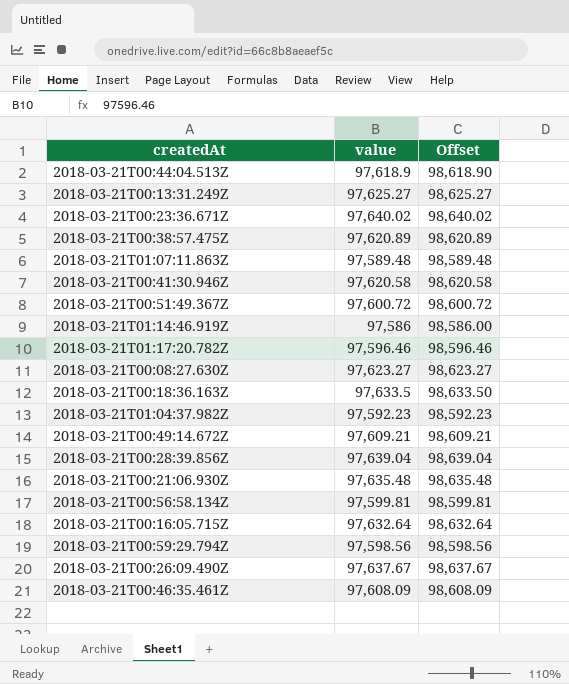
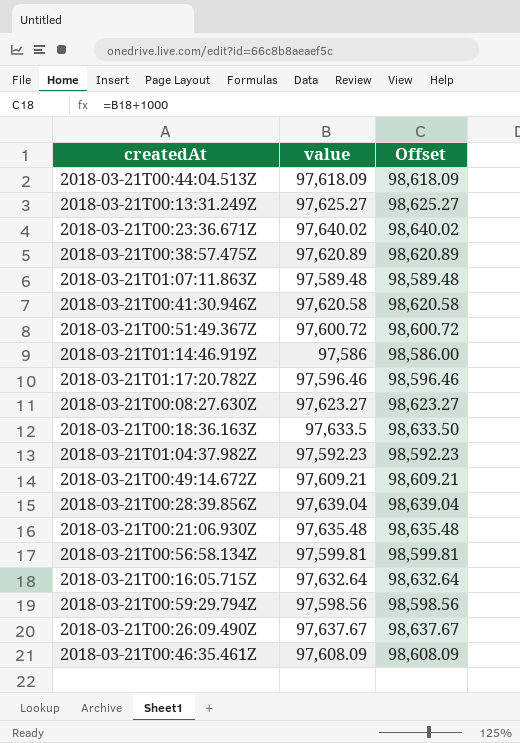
2018-03-21T00:44:04.513Z | value: 97,618.9 -> 97,618.09
2018-03-21T00:44:04.513Z | Offset: 98,618.90 -> 98,618.09

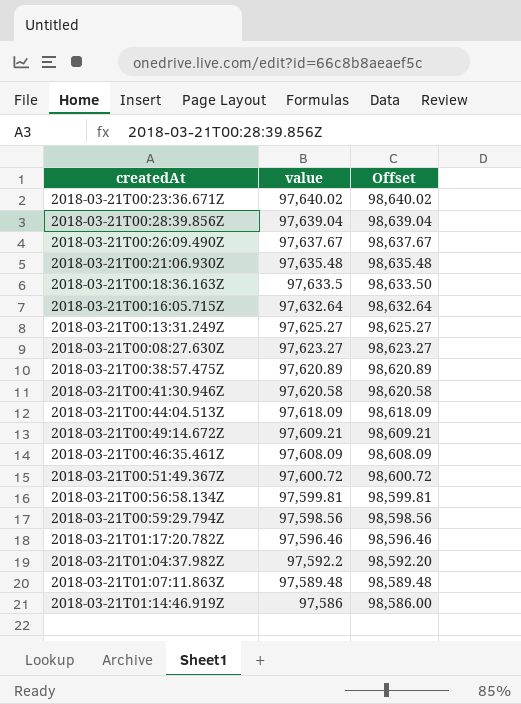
row order: none -> value descending
2018-03-21T01:04:37.982Z | value: 97,592.23 -> 97,592.2
2018-03-21T01:04:37.982Z | Offset: 98,592.23 -> 98,592.20

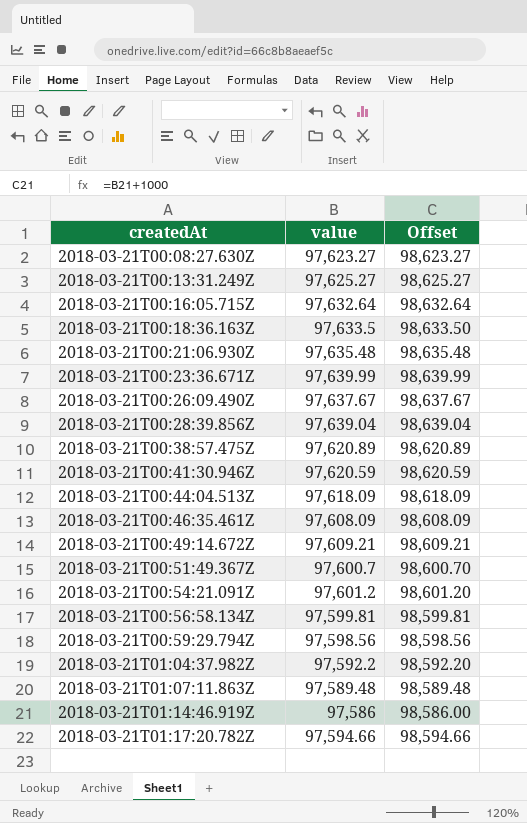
row order: value descending -> createdAt ascending
2018-03-21T00:23:36.671Z | value: 97,640.02 -> 97,639.99
2018-03-21T00:23:36.671Z | Offset: 98,640.02 -> 98,639.99
2018-03-21T00:41:30.946Z | value: 97,620.58 -> 97,620.59
2018-03-21T00:41:30.946Z | Offset: 98,620.58 -> 98,620.59
2018-03-21T00:51:49.367Z | value: 97,600.72 -> 97,600.7
2018-03-21T00:51:49.367Z | Offset: 98,600.72 -> 98,600.70
row 2018-03-21T00:54:21.091Z: none -> 97,601.2 | 98,601.20
2018-03-21T01:17:20.782Z | value: 97,596.46 -> 97,594.66
2018-03-21T01:17:20.782Z | Offset: 98,596.46 -> 98,594.66

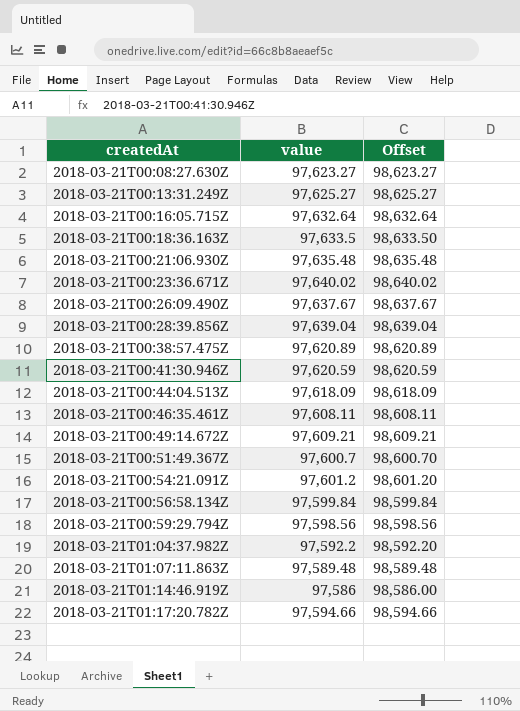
2018-03-21T00:23:36.671Z | value: 97,639.99 -> 97,640.02
2018-03-21T00:23:36.671Z | Offset: 98,639.99 -> 98,640.02
2018-03-21T00:46:35.461Z | value: 97,608.09 -> 97,608.11
2018-03-21T00:46:35.461Z | Offset: 98,608.09 -> 98,608.11
2018-03-21T00:56:58.134Z | value: 97,599.81 -> 97,599.84
2018-03-21T00:56:58.134Z | Offset: 98,599.81 -> 98,599.84

